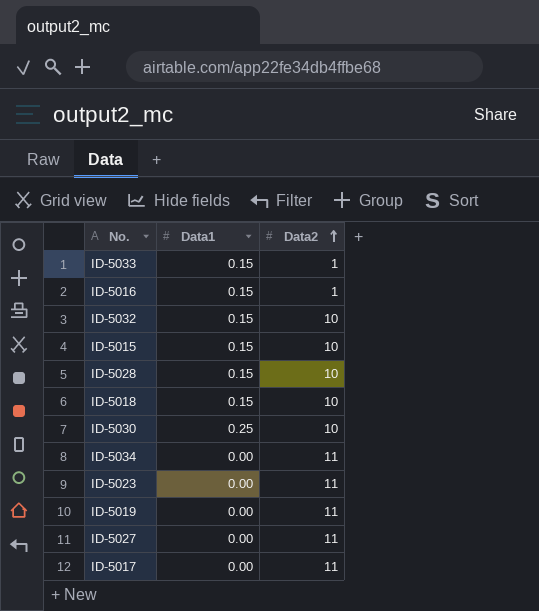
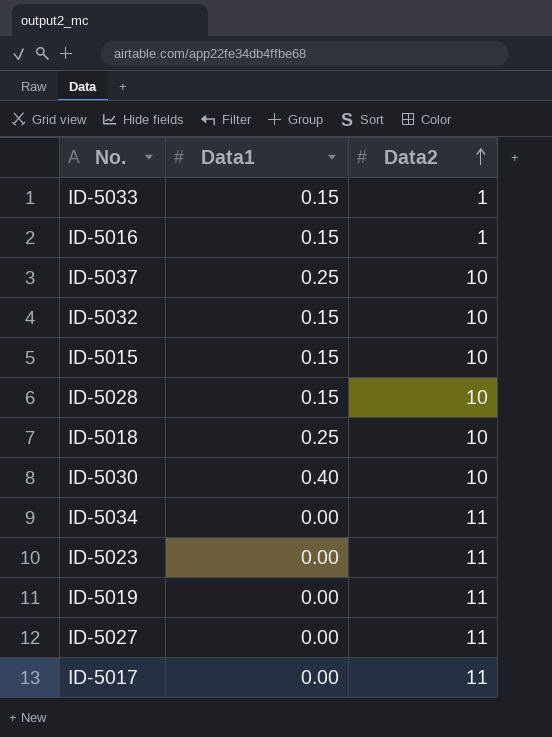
row ID-5037: none -> 0.25 | 10
ID-5018 | Data1: 0.15 -> 0.25
ID-5030 | Data1: 0.25 -> 0.40

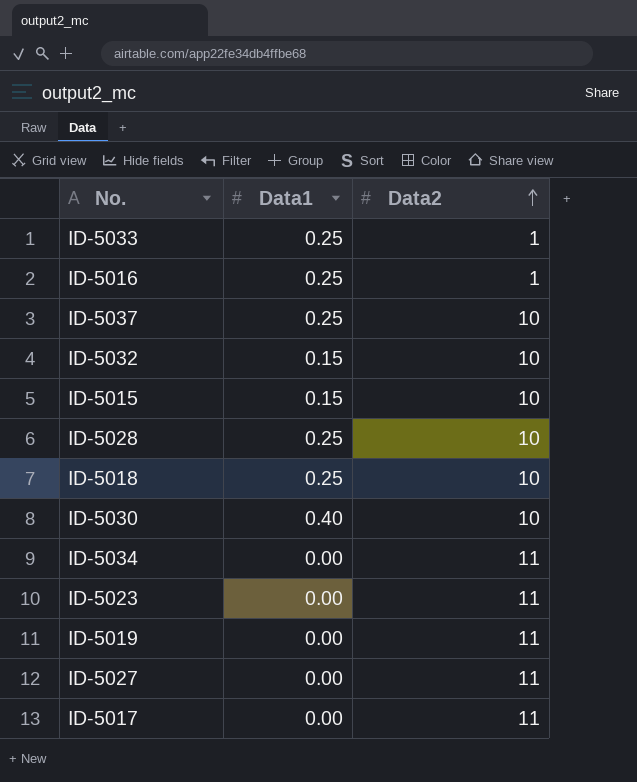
ID-5033 | Data1: 0.15 -> 0.25
ID-5016 | Data1: 0.15 -> 0.25
ID-5028 | Data1: 0.15 -> 0.25

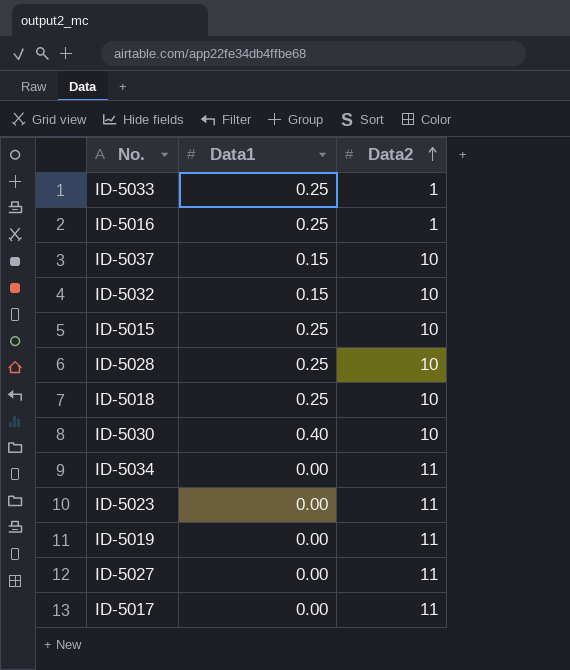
ID-5037 | Data1: 0.25 -> 0.15
ID-5015 | Data1: 0.15 -> 0.25

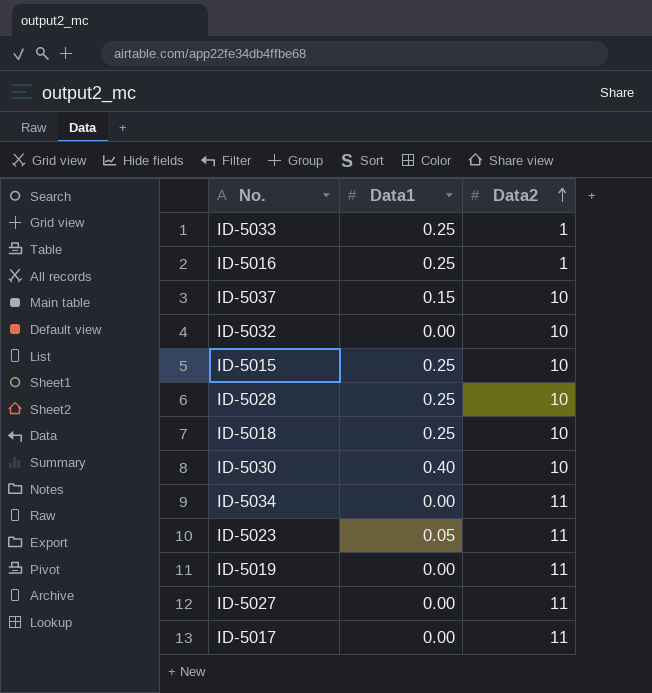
ID-5032 | Data1: 0.15 -> 0.00
ID-5023 | Data1: 0.00 -> 0.05

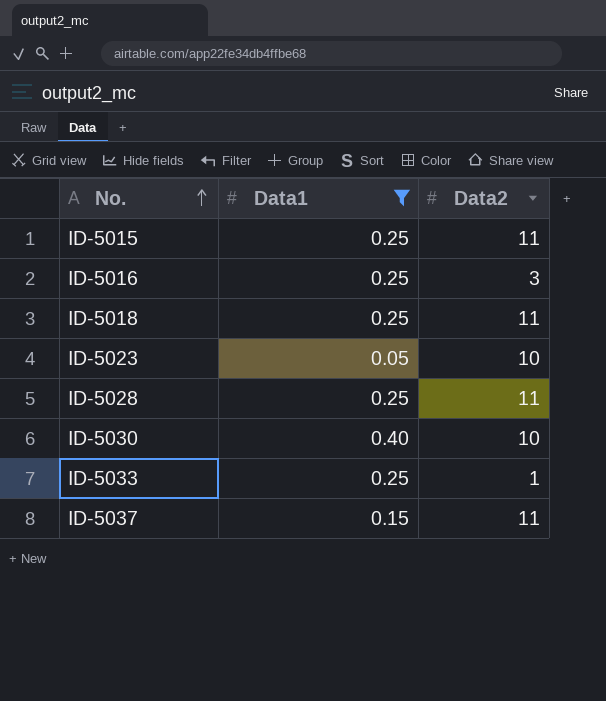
filter: none -> Data1 != 0.00
row order: Data2 ascending -> No. ascending
ID-5015 | Data2: 10 -> 11
ID-5016 | Data2: 1 -> 3
ID-5018 | Data2: 10 -> 11
ID-5023 | Data2: 11 -> 10
ID-5028 | Data2: 10 -> 11
ID-5037 | Data2: 10 -> 11

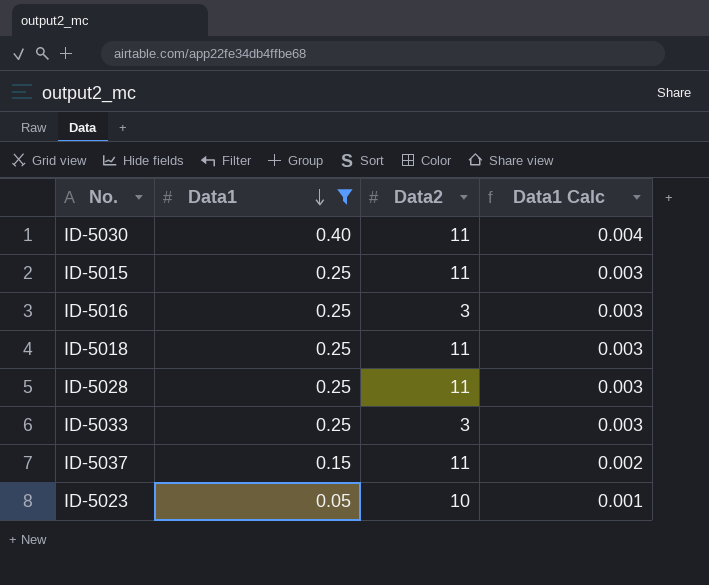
row order: No. ascending -> Data1 descending
column Data1 Calc | formula: none -> [Data1] * 0.01
ID-5030 | Data2: 10 -> 11
ID-5033 | Data2: 1 -> 3

